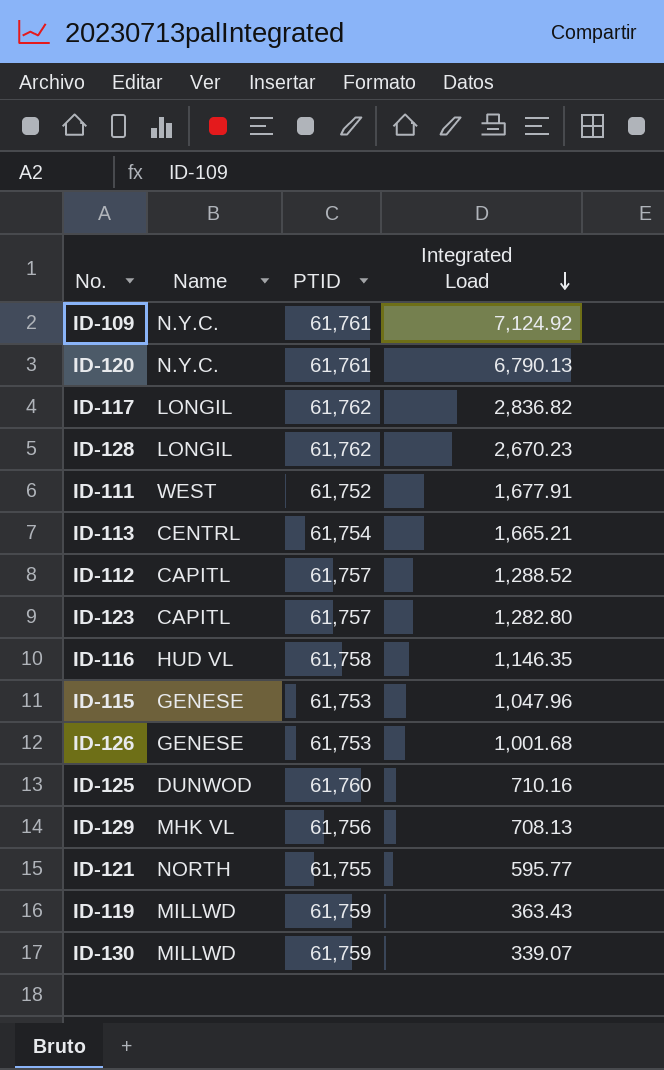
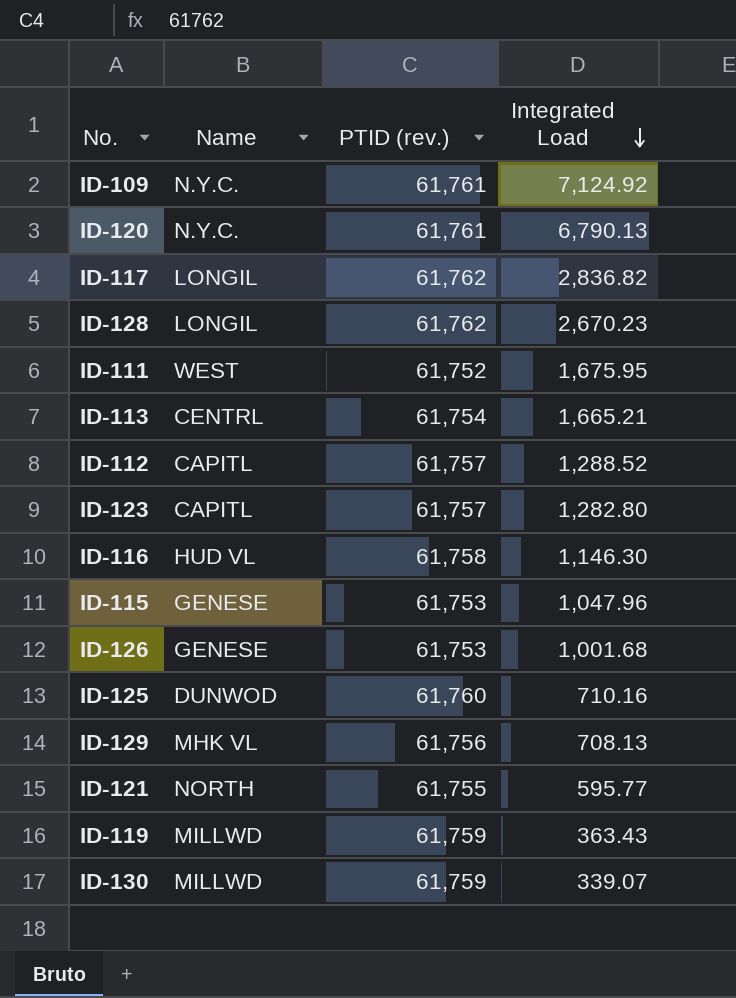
column name: PTID -> PTID (rev.)
ID-111 | Integrated Load: 1,677.91 -> 1,675.95
ID-116 | Integrated Load: 1,146.35 -> 1,146.30

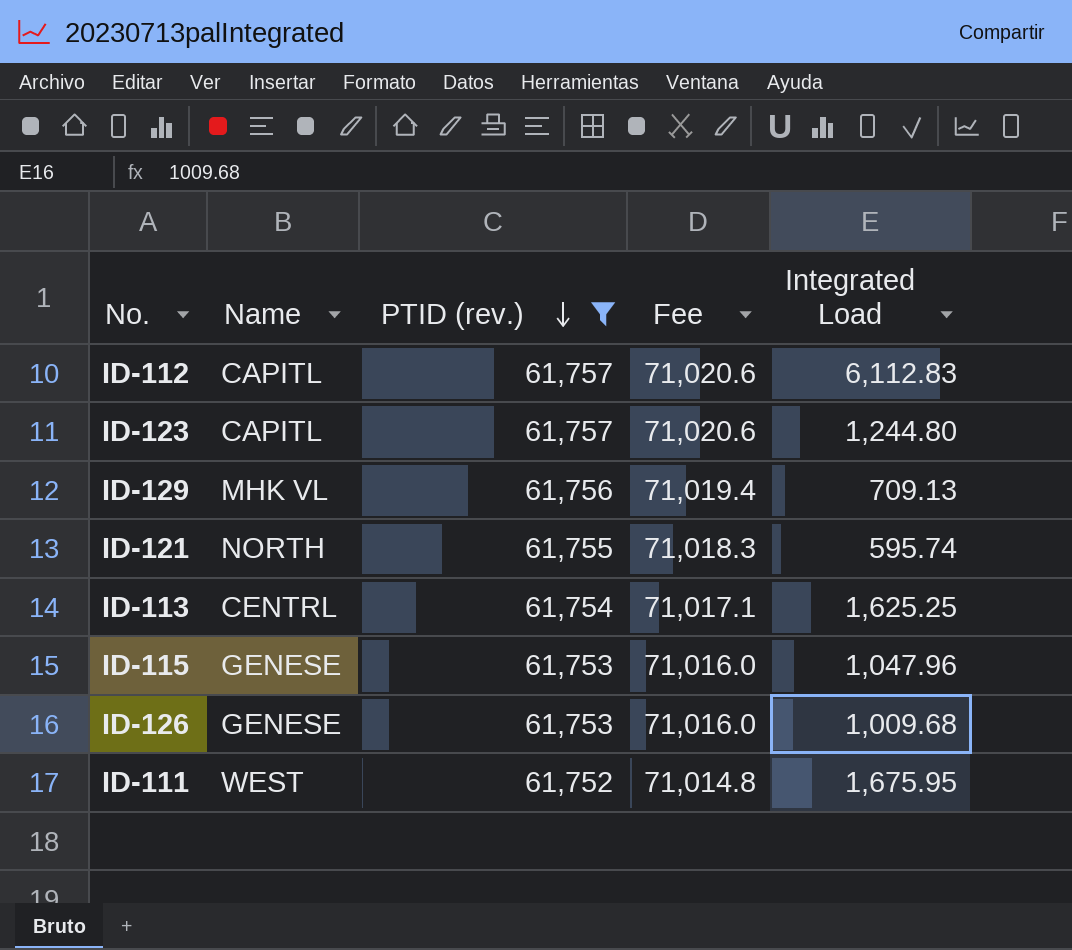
filter: none -> PTID (rev.) <= 61,757
row order: Integrated Load descending -> PTID (rev.) descending
column Fee | formula: none -> [PTID (rev.)] * 1.15
ID-112 | Integrated Load: 1,288.52 -> 6,112.83
ID-123 | Integrated Load: 1,282.80 -> 1,244.80
ID-129 | Integrated Load: 708.13 -> 709.13
ID-121 | Integrated Load: 595.77 -> 595.74
ID-113 | Integrated Load: 1,665.21 -> 1,625.25
ID-126 | Integrated Load: 1,001.68 -> 1,009.68

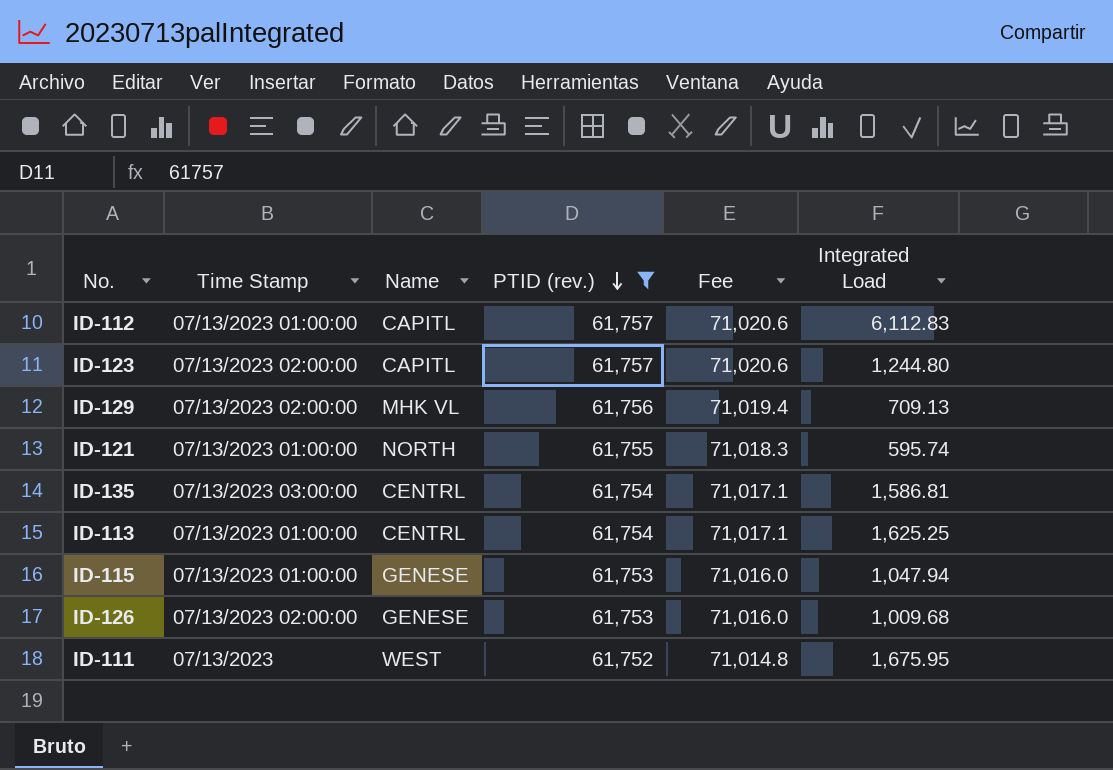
column Time Stamp | position: none -> 2
row ID-135: none -> 07/13/2023 03:00:00 | CENTRL | 61,754 | 71,017.1 | 1,586.81
ID-115 | Integrated Load: 1,047.96 -> 1,047.94

